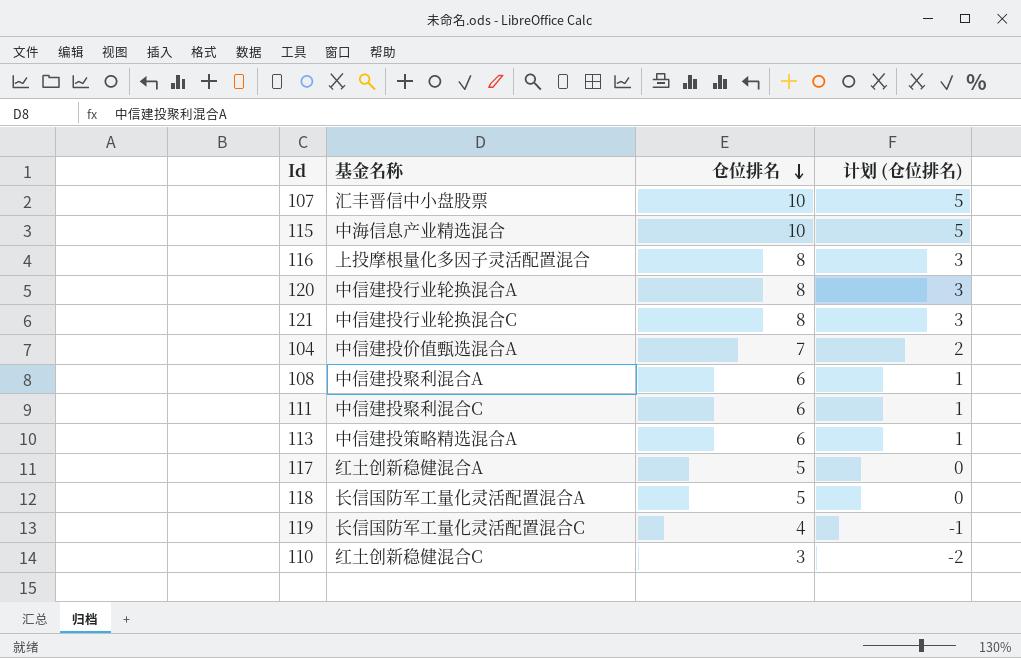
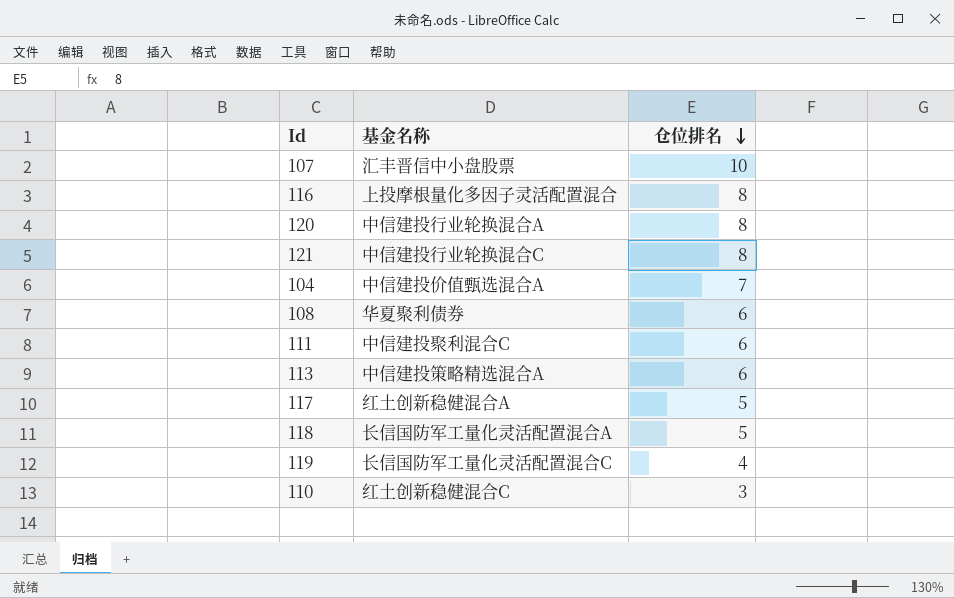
column 计划 (仓位排名) | formula: [仓位排名] - 5 -> none
row 115: 中海信息产业精选混合 | 10 | 5 -> none
108 | 基金名称: 中信建投聚利混合A -> 华夏聚利债券

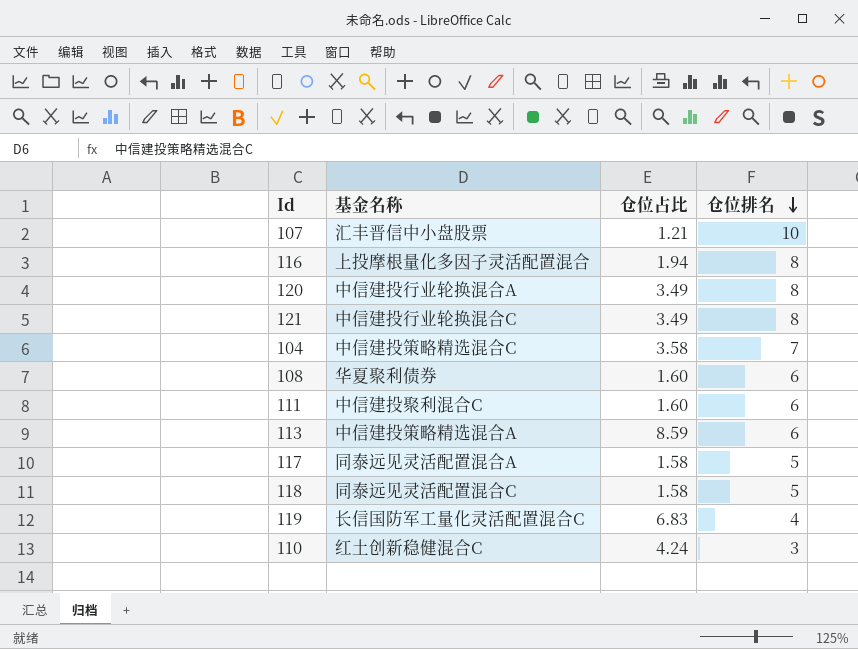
column 仓位占比 | position: none -> 3
104 | 基金名称: 中信建投价值甄选混合A -> 中信建投策略精选混合C
117 | 基金名称: 红土创新稳健混合A -> 同泰远见灵活配置混合A
118 | 基金名称: 长信国防军工量化灵活配置混合A -> 同泰远见灵活配置混合C

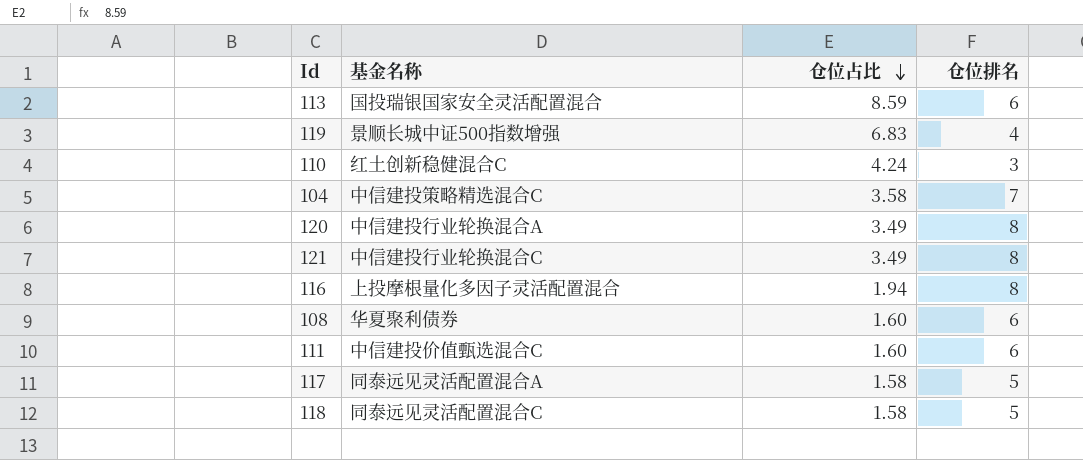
row order: 仓位排名 descending -> 仓位占比 descending
row 107: 汇丰晋信中小盘股票 | 1.21 | 10 -> none
113 | 基金名称: 中信建投策略精选混合A -> 国投瑞银国家安全灵活配置混合
119 | 基金名称: 长信国防军工量化灵活配置混合C -> 景顺长城中证500指数增强
111 | 基金名称: 中信建投聚利混合C -> 中信建投价值甄选混合C

